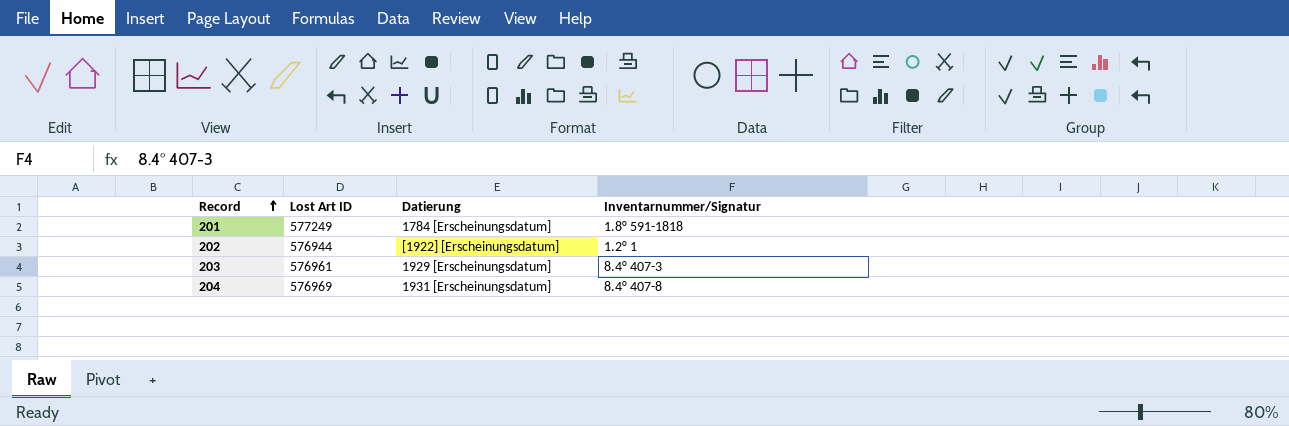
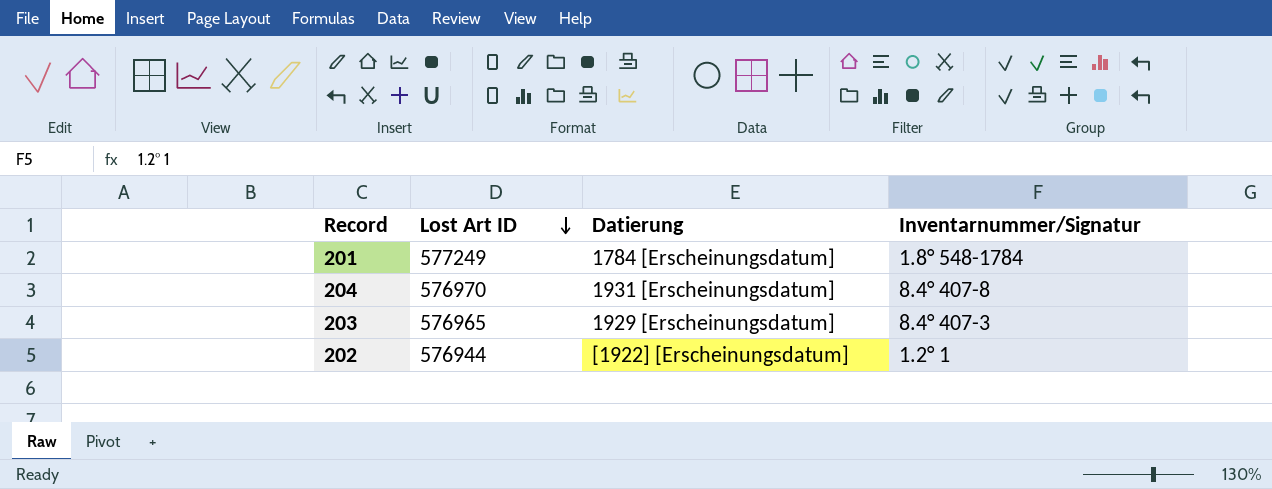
row order: Record ascending -> Lost Art ID descending
201 | Inventarnummer/Signatur: 1.8° 591-1818 -> 1.8° 548-1784
204 | Lost Art ID: 576969 -> 576970
203 | Lost Art ID: 576961 -> 576965

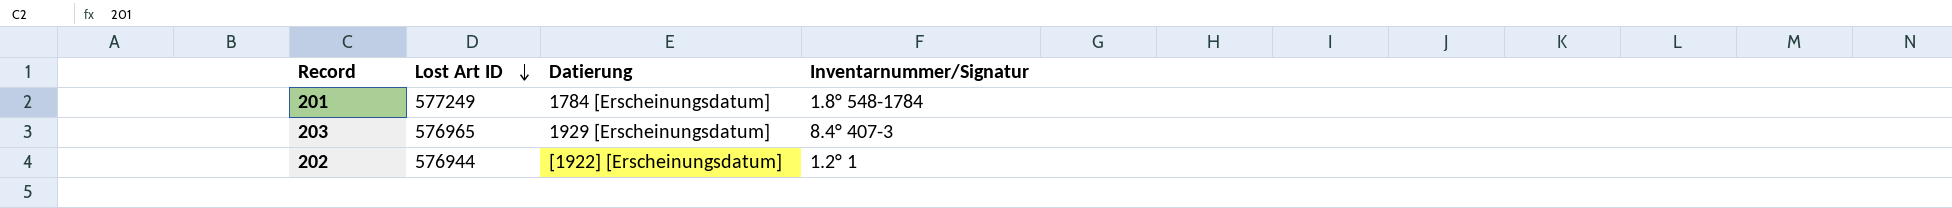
row 204: 576970 | 1931 [Erscheinungsdatum] | 8.4° 407-8 -> none

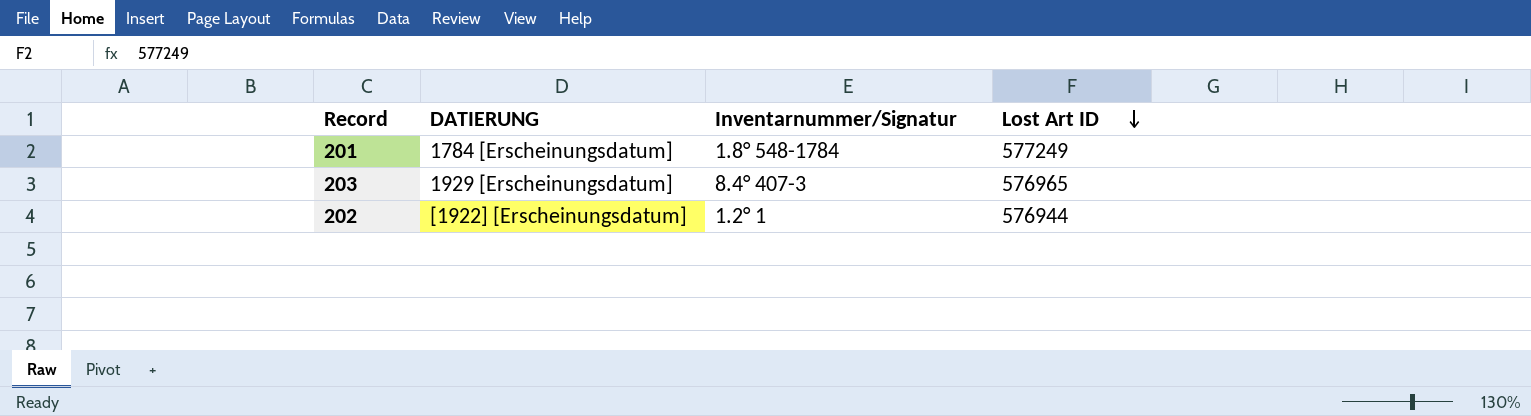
column name: Datierung -> DATIERUNG
column Lost Art ID | position: 2 -> 4

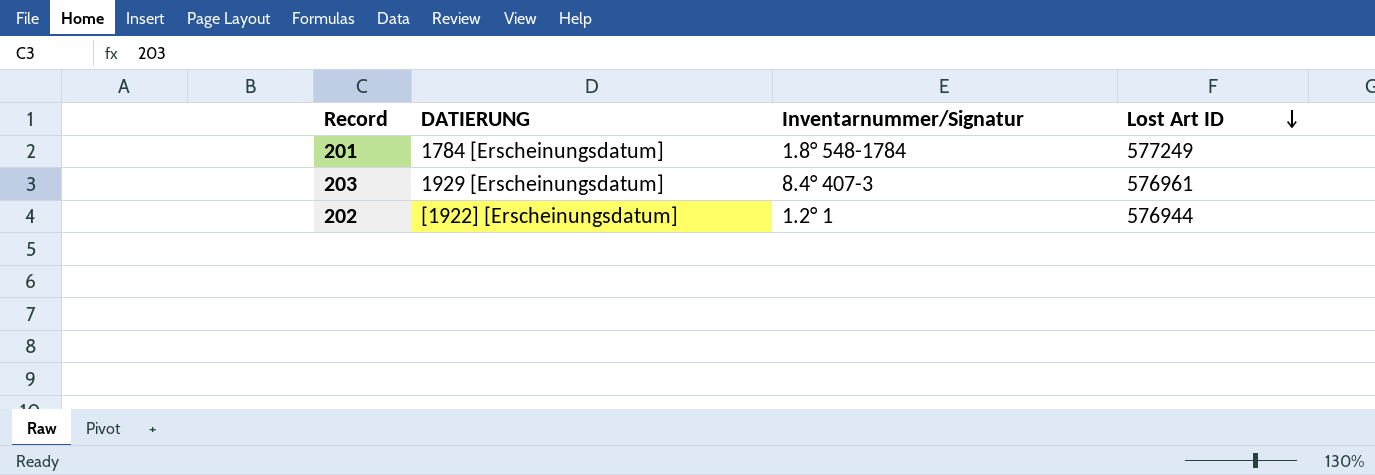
203 | Lost Art ID: 576965 -> 576961

